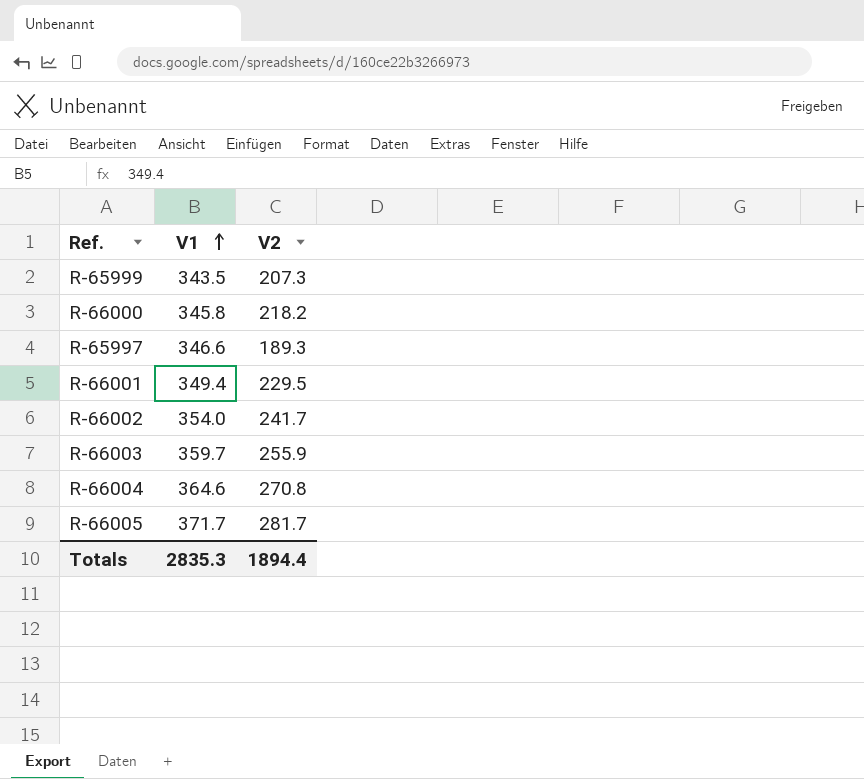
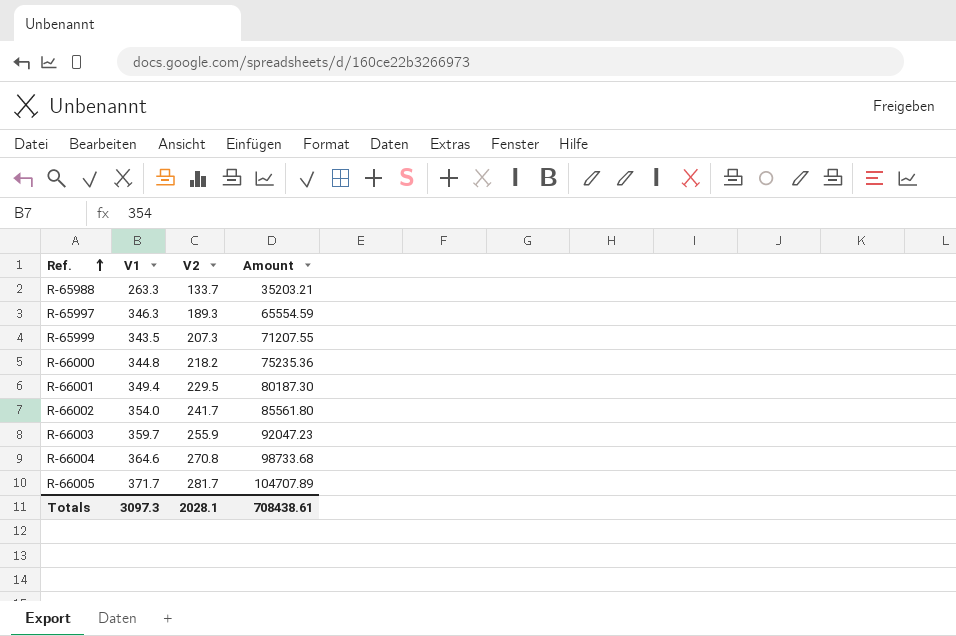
row order: V1 ascending -> Ref. ascending
column Amount | formula: none -> [V1] * [V2]
row R-65988: none -> 263.3 | 133.7 | 35203.21
R-65997 | V1: 346.6 -> 346.3
R-66000 | V1: 345.8 -> 344.8
Totals | V1: 2835.3 -> 3097.3
Totals | V2: 1894.4 -> 2028.1

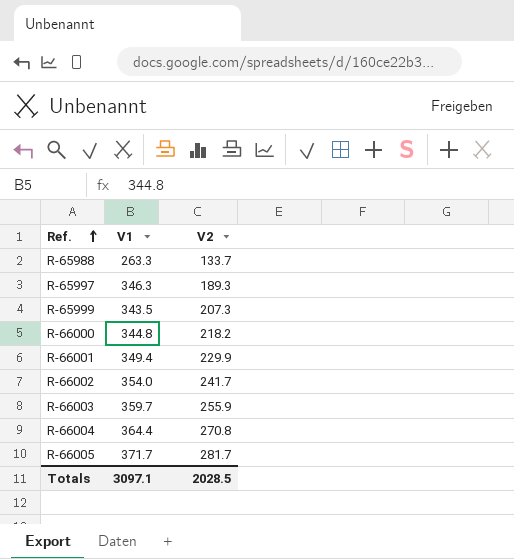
column Amount | formula: [V1] * [V2] -> none
R-66001 | V2: 229.5 -> 229.9
R-66004 | V1: 364.6 -> 364.4
Totals | V1: 3097.3 -> 3097.1
Totals | V2: 2028.1 -> 2028.5

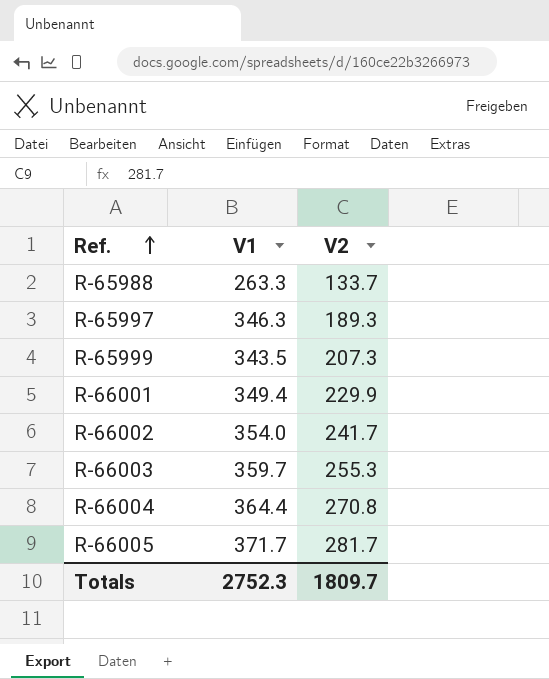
row R-66000: 344.8 | 218.2 -> none
R-66003 | V2: 255.9 -> 255.3
Totals | V1: 3097.1 -> 2752.3
Totals | V2: 2028.5 -> 1809.7

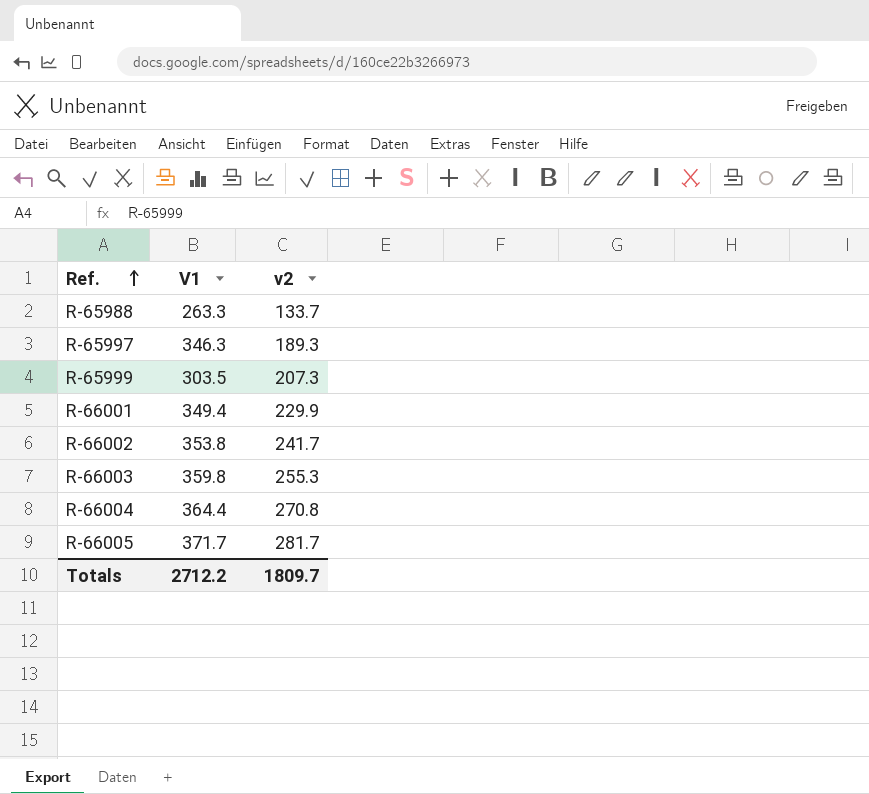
column name: V2 -> v2
R-65999 | V1: 343.5 -> 303.5
R-66002 | V1: 354.0 -> 353.8
R-66003 | V1: 359.7 -> 359.8
Totals | V1: 2752.3 -> 2712.2

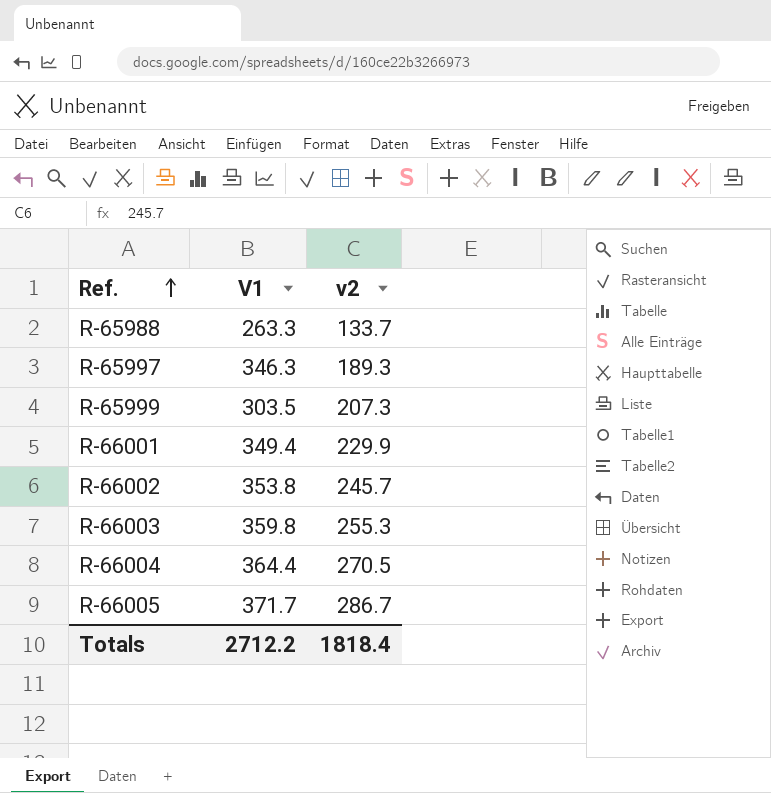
R-66002 | v2: 241.7 -> 245.7
R-66004 | v2: 270.8 -> 270.5
R-66005 | v2: 281.7 -> 286.7
Totals | v2: 1809.7 -> 1818.4

